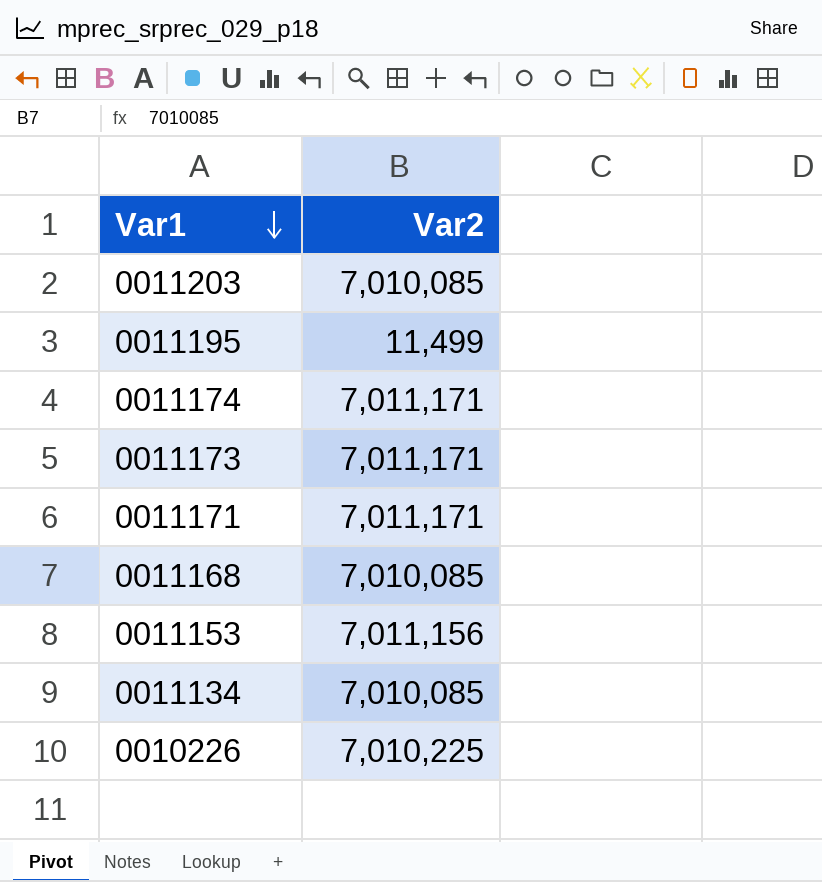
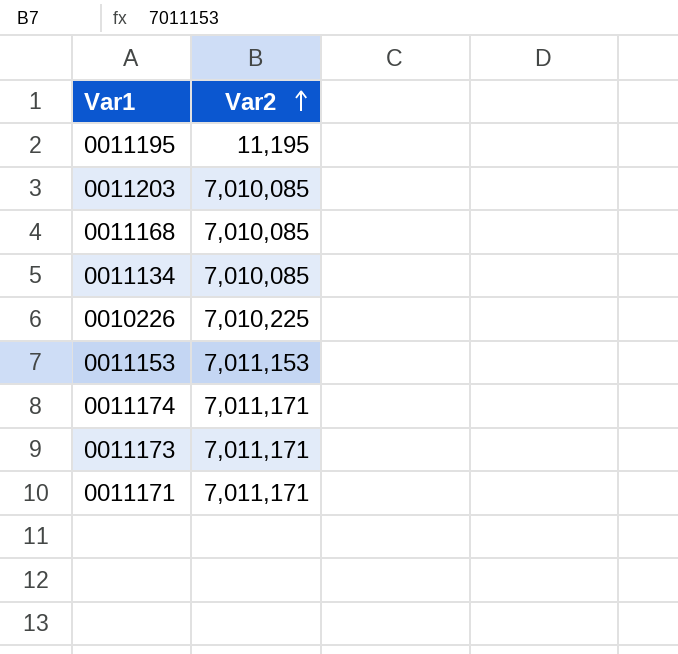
row order: Var1 descending -> Var2 ascending
0011195 | Var2: 11,499 -> 11,195
0011153 | Var2: 7,011,156 -> 7,011,153

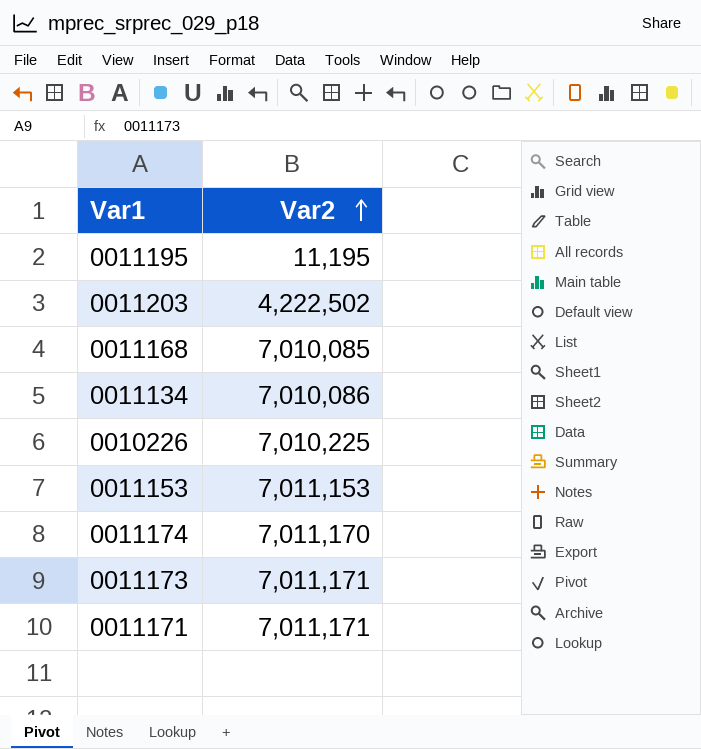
0011203 | Var2: 7,010,085 -> 4,222,502
0011134 | Var2: 7,010,085 -> 7,010,086
0011174 | Var2: 7,011,171 -> 7,011,170

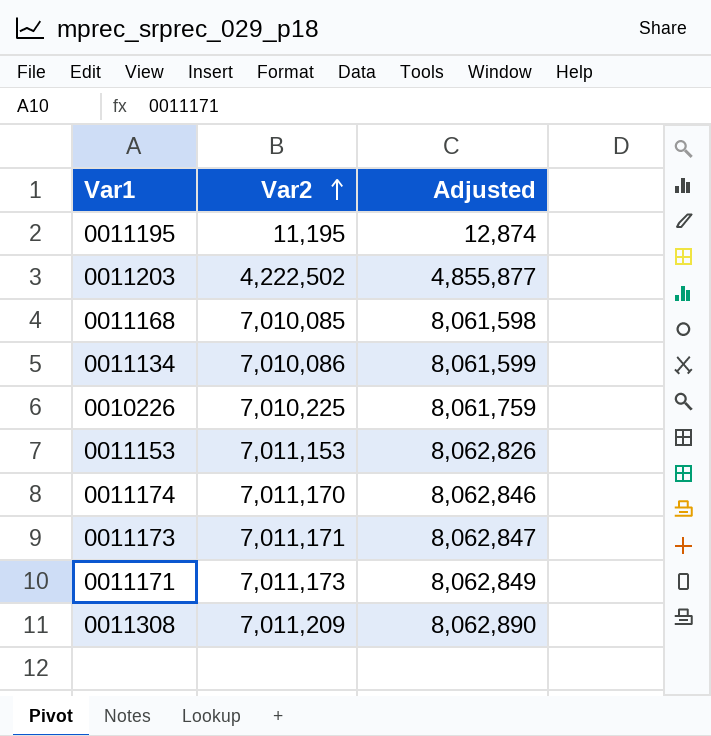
column Adjusted | formula: none -> [Var2] * 1.15
0011171 | Var2: 7,011,171 -> 7,011,173
row 0011308: none -> 7,011,209 | 8,062,890

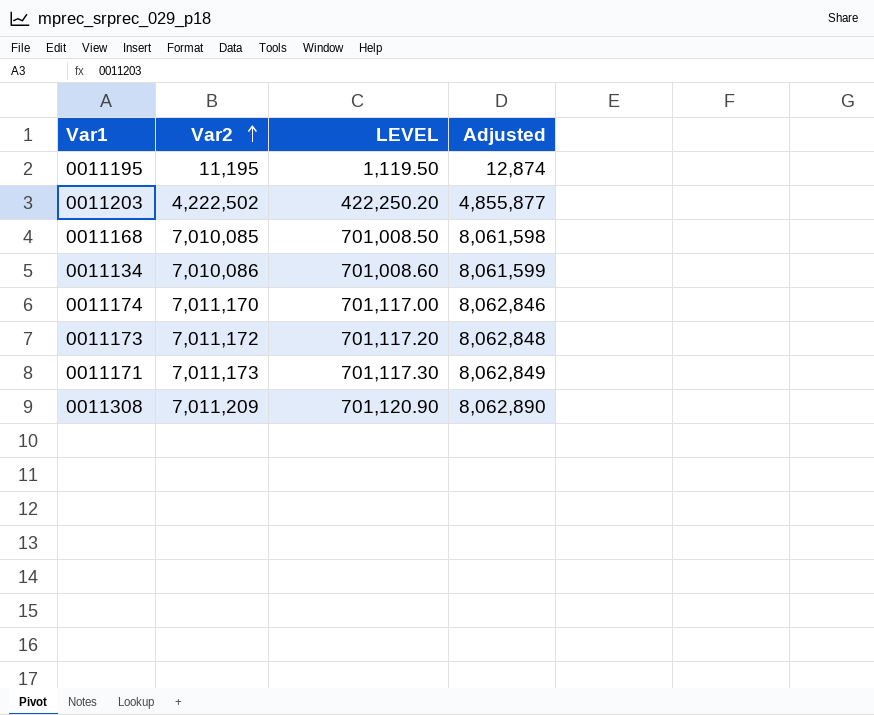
column LEVEL | formula: none -> [Var2] * 0.1
row 0010226: 7,010,225 | 8,061,759 -> none
row 0011153: 7,011,153 | 8,062,826 -> none
0011173 | Var2: 7,011,171 -> 7,011,172
0011173 | Adjusted: 8,062,847 -> 8,062,848

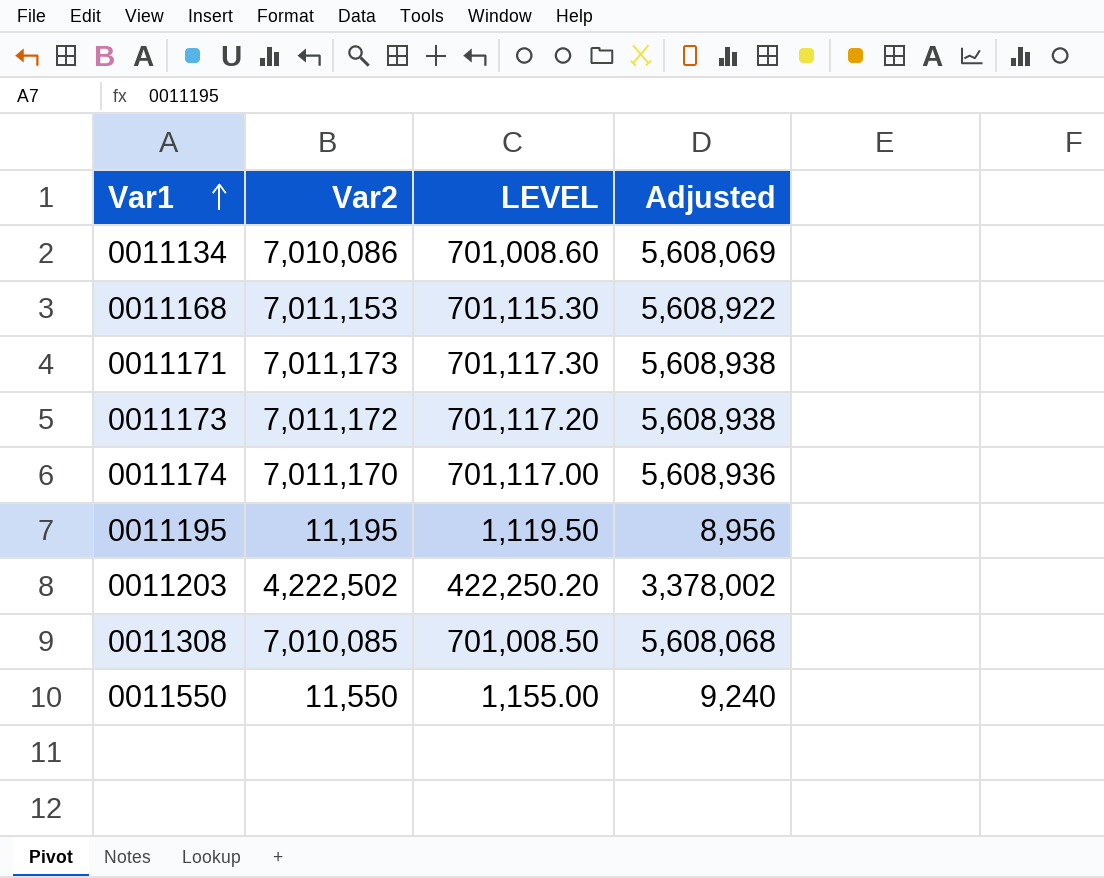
row order: Var2 ascending -> Var1 ascending
column Adjusted | formula: [Var2] * 1.15 -> [Var2] * 0.8
0011168 | Var2: 7,010,085 -> 7,011,153
0011168 | LEVEL: 701,008.50 -> 701,115.30
0011308 | Var2: 7,011,209 -> 7,010,085
0011308 | LEVEL: 701,120.90 -> 701,008.50
row 0011550: none -> 11,550 | 1,155.00 | 9,240

